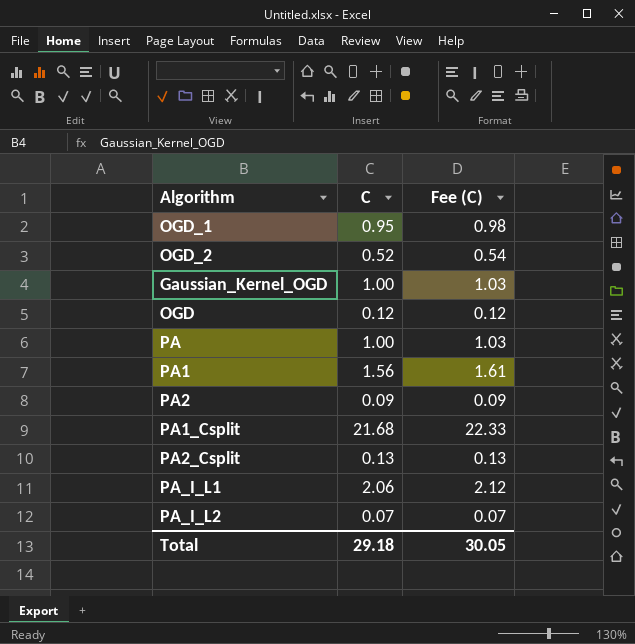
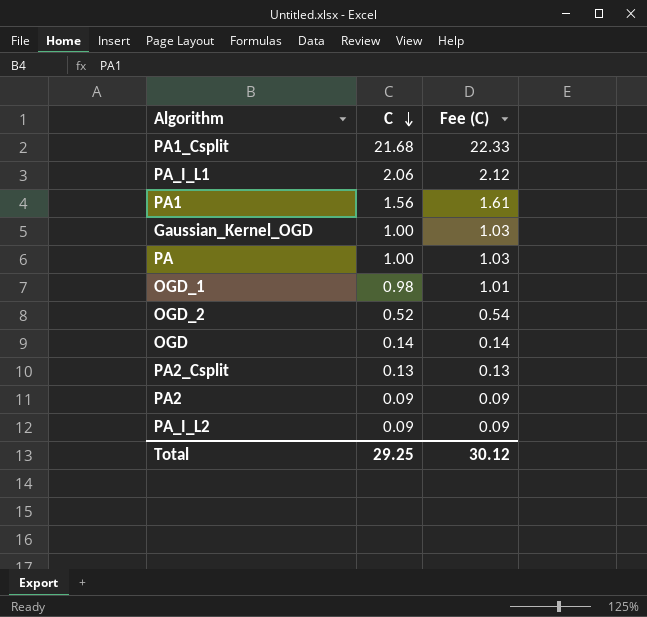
row order: none -> C descending
OGD_1 | C: 0.95 -> 0.98
OGD_1 | Fee (C): 0.98 -> 1.01
OGD | C: 0.12 -> 0.14
OGD | Fee (C): 0.12 -> 0.14
PA_I_L2 | C: 0.07 -> 0.09
PA_I_L2 | Fee (C): 0.07 -> 0.09
Total | C: 29.18 -> 29.25
Total | Fee (C): 30.05 -> 30.12

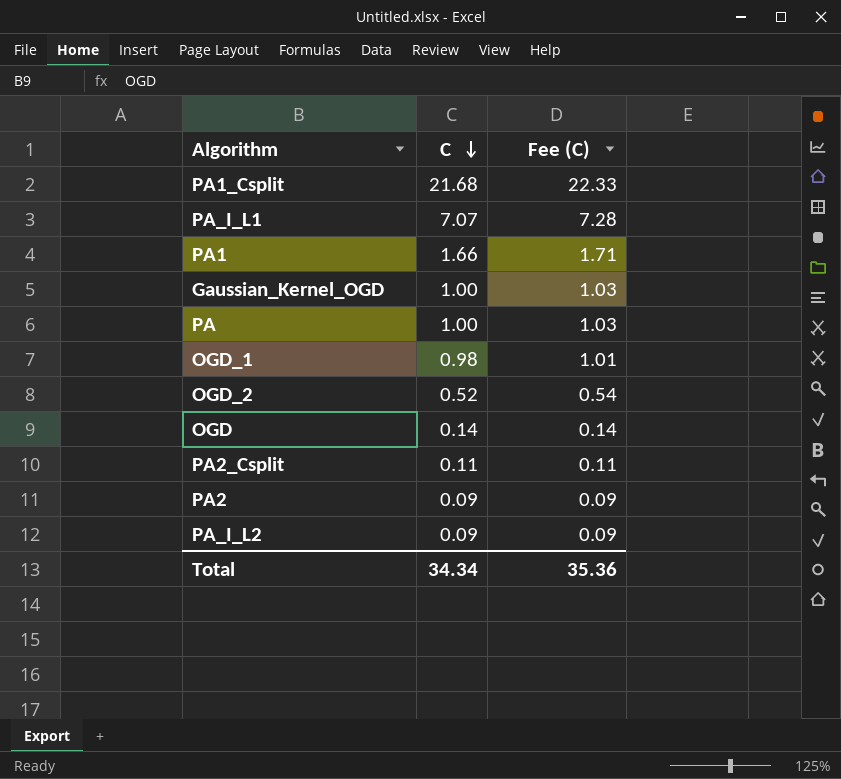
PA_I_L1 | C: 2.06 -> 7.07
PA_I_L1 | Fee (C): 2.12 -> 7.28
PA1 | C: 1.56 -> 1.66
PA1 | Fee (C): 1.61 -> 1.71
PA2_Csplit | C: 0.13 -> 0.11
PA2_Csplit | Fee (C): 0.13 -> 0.11
Total | C: 29.25 -> 34.34
Total | Fee (C): 30.12 -> 35.36

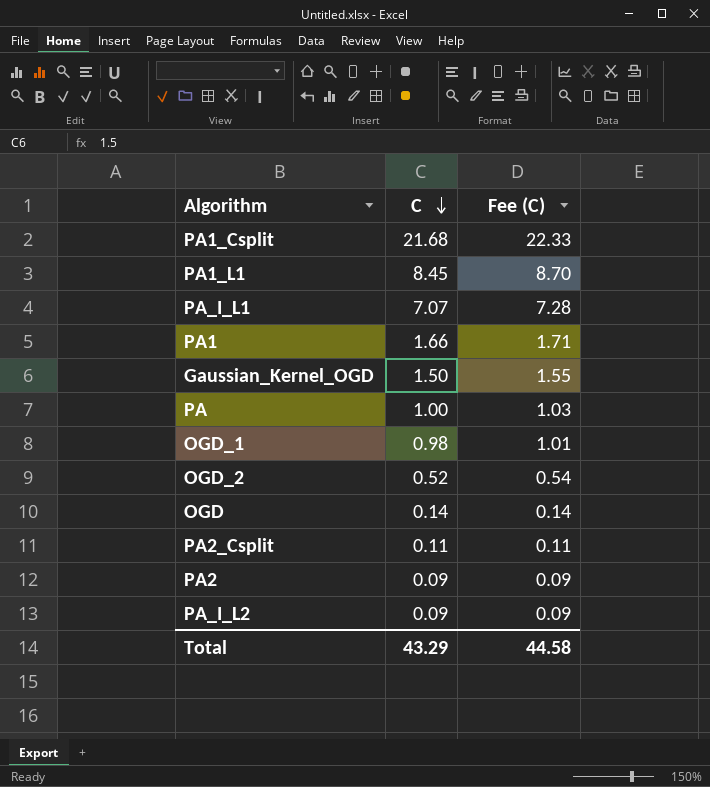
row PA1_L1: none -> 8.45 | 8.70
Gaussian_Kernel_OGD | C: 1.00 -> 1.50
Gaussian_Kernel_OGD | Fee (C): 1.03 -> 1.55
Total | C: 34.34 -> 43.29
Total | Fee (C): 35.36 -> 44.58

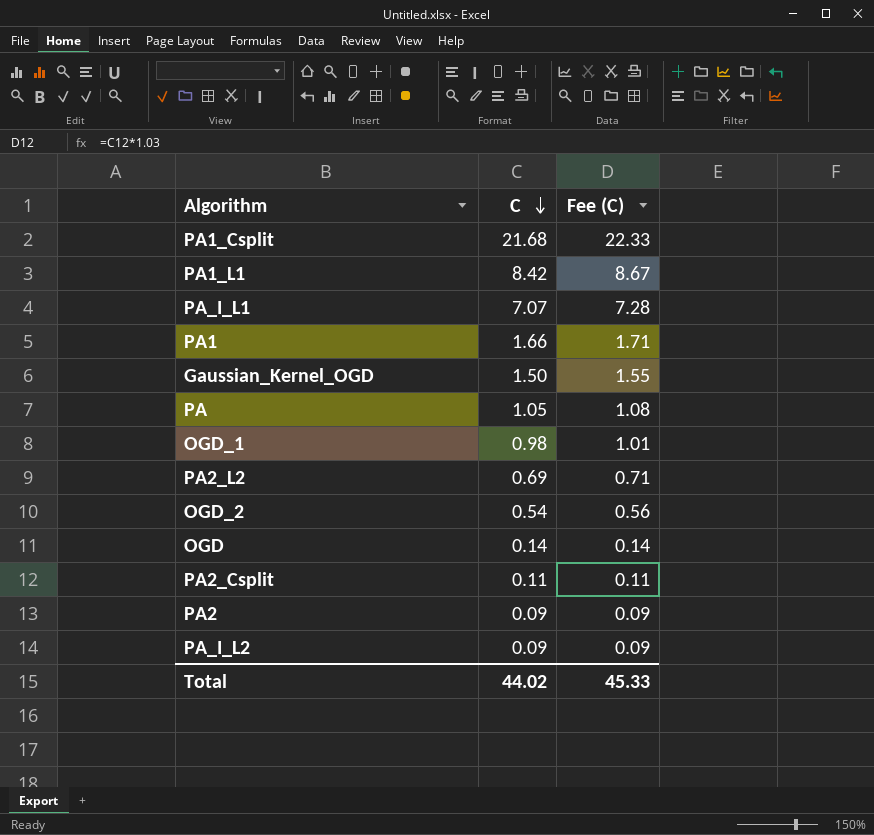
PA1_L1 | C: 8.45 -> 8.42
PA1_L1 | Fee (C): 8.70 -> 8.67
PA | C: 1.00 -> 1.05
PA | Fee (C): 1.03 -> 1.08
row PA2_L2: none -> 0.69 | 0.71
OGD_2 | C: 0.52 -> 0.54
OGD_2 | Fee (C): 0.54 -> 0.56
Total | C: 43.29 -> 44.02
Total | Fee (C): 44.58 -> 45.33

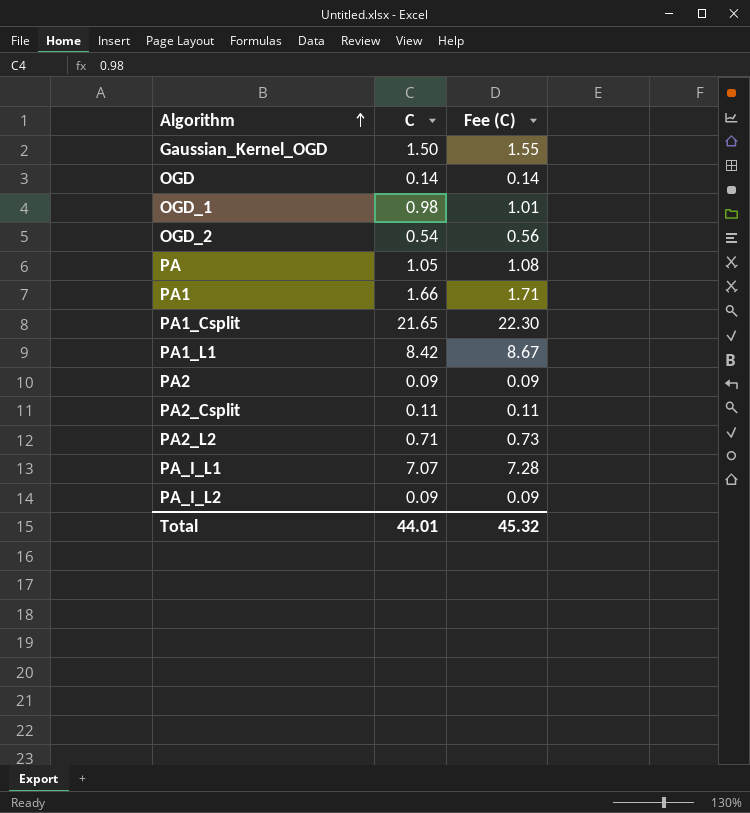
row order: C descending -> Algorithm ascending
PA1_Csplit | C: 21.68 -> 21.65
PA1_Csplit | Fee (C): 22.33 -> 22.30
PA2_L2 | C: 0.69 -> 0.71
PA2_L2 | Fee (C): 0.71 -> 0.73
Total | C: 44.02 -> 44.01
Total | Fee (C): 45.33 -> 45.32

